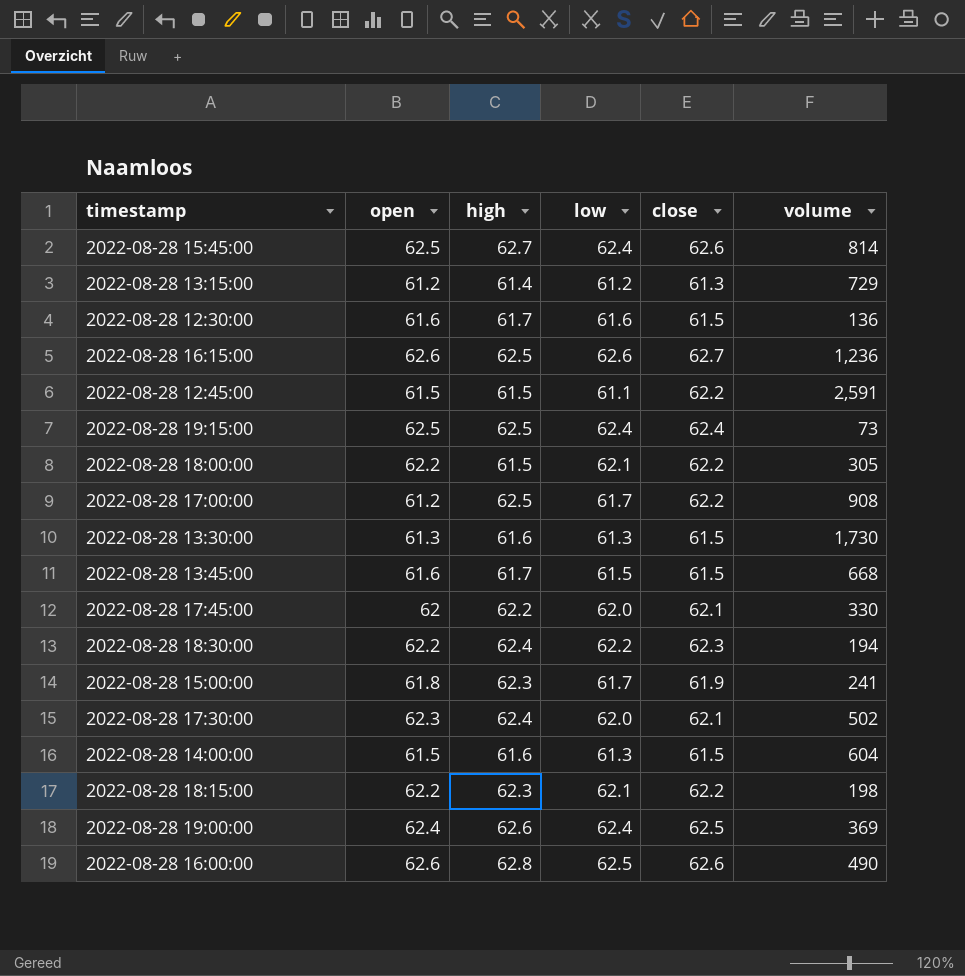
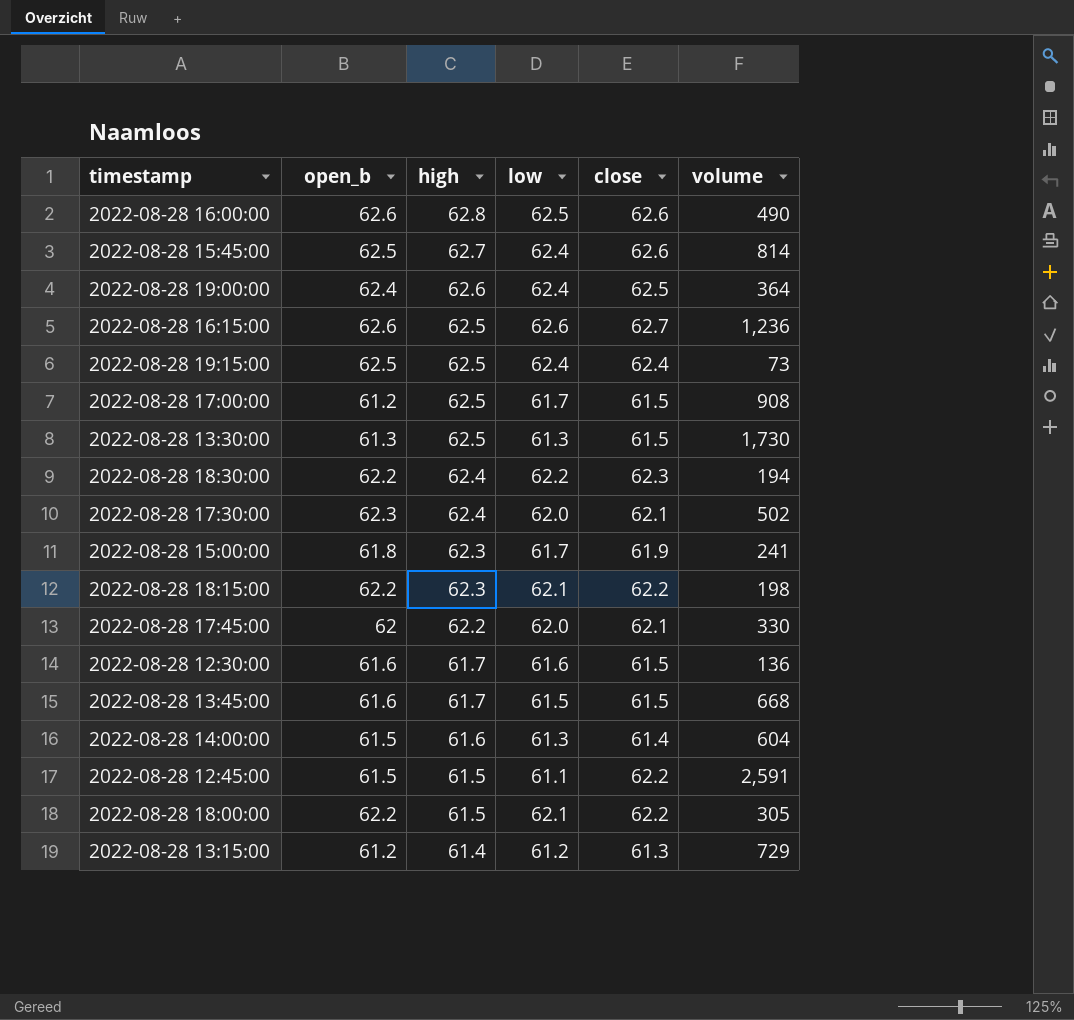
row order: none -> high descending
column name: open -> open_b
2022-08-28 19:00:00 | volume: 369 -> 364
2022-08-28 17:00:00 | close: 62.2 -> 61.5
2022-08-28 13:30:00 | high: 61.6 -> 62.5
2022-08-28 14:00:00 | close: 61.5 -> 61.4

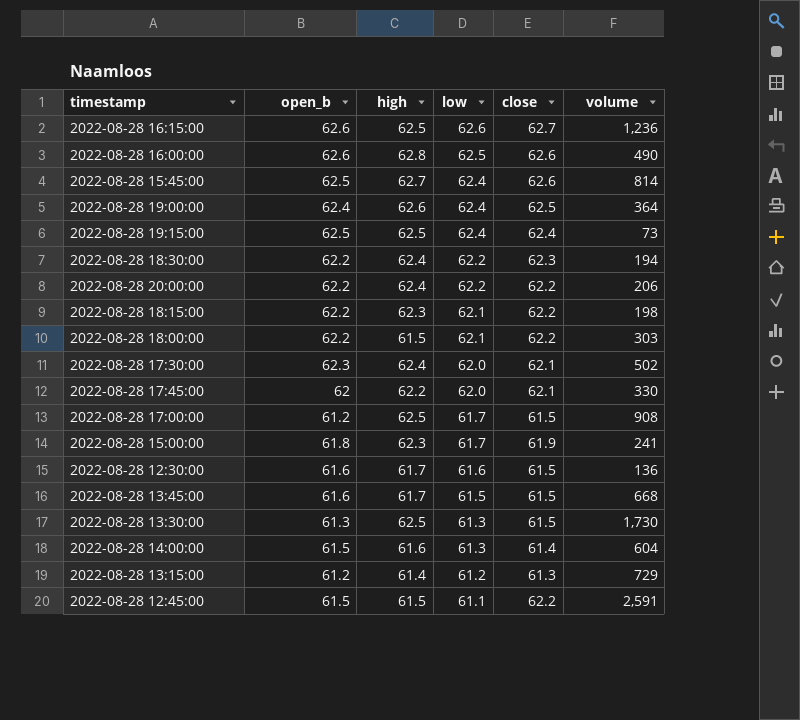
row order: high descending -> low descending
row 2022-08-28 20:00:00: none -> 62.2 | 62.4 | 62.2 | 62.2 | 206
2022-08-28 18:00:00 | volume: 305 -> 303

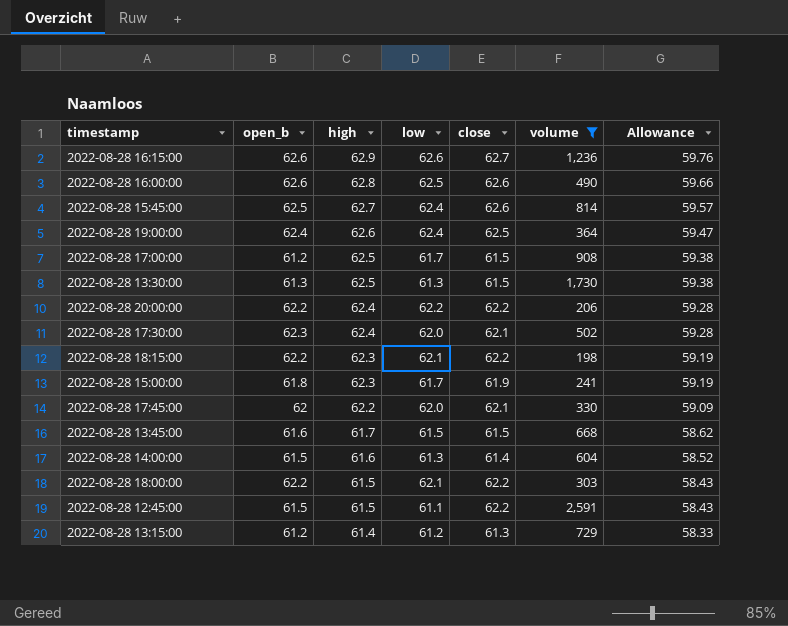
filter: none -> volume >= 198
row order: low descending -> high descending
column Allowance | formula: none -> [high] * 0.95
2022-08-28 16:15:00 | high: 62.5 -> 62.9

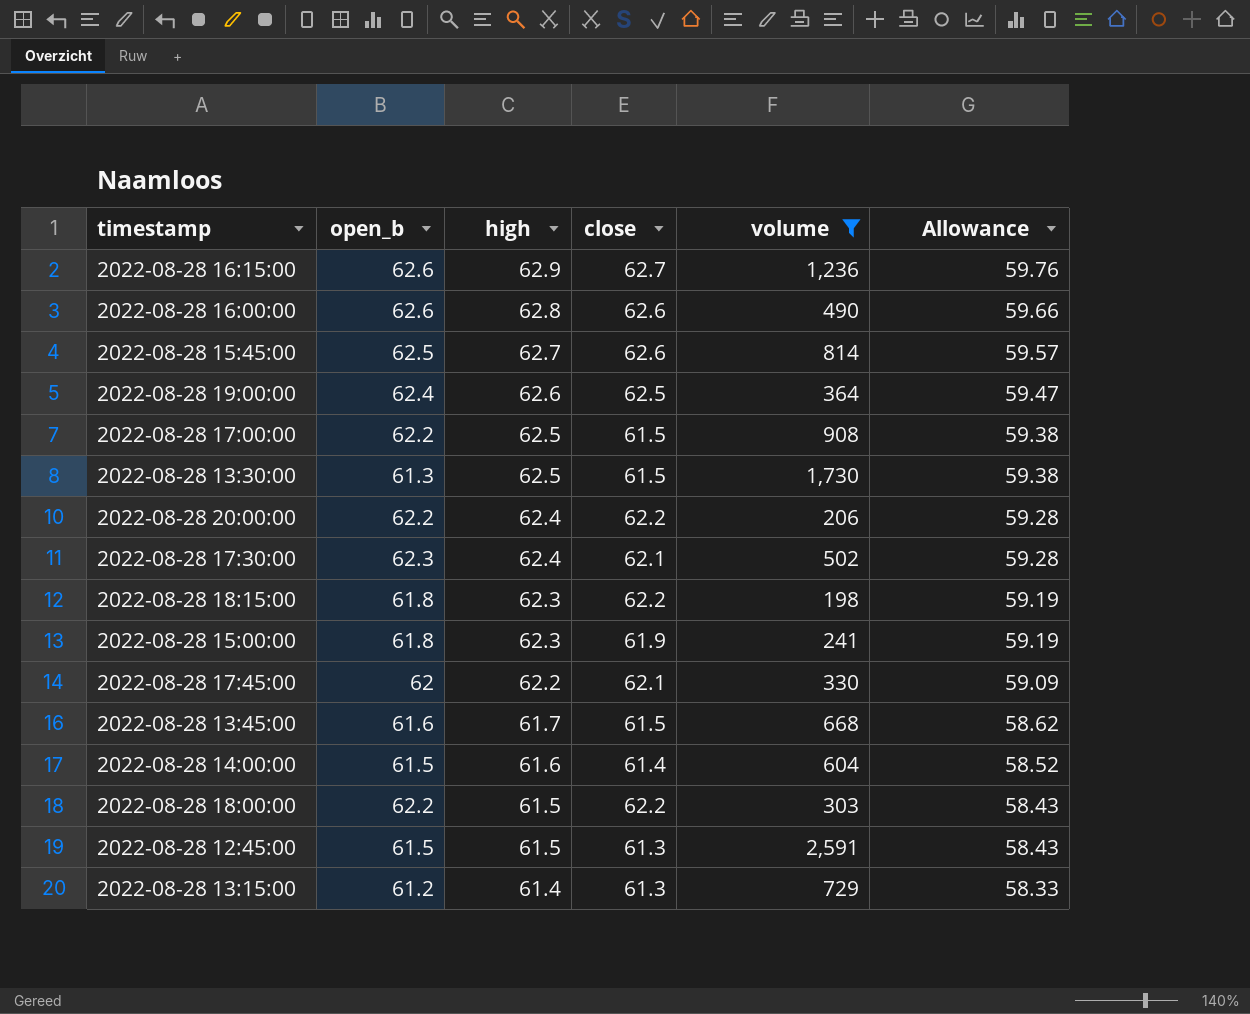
column low | position: 4 -> none
2022-08-28 17:00:00 | open_b: 61.2 -> 62.2
2022-08-28 18:15:00 | open_b: 62.2 -> 61.8
2022-08-28 12:45:00 | close: 62.2 -> 61.3

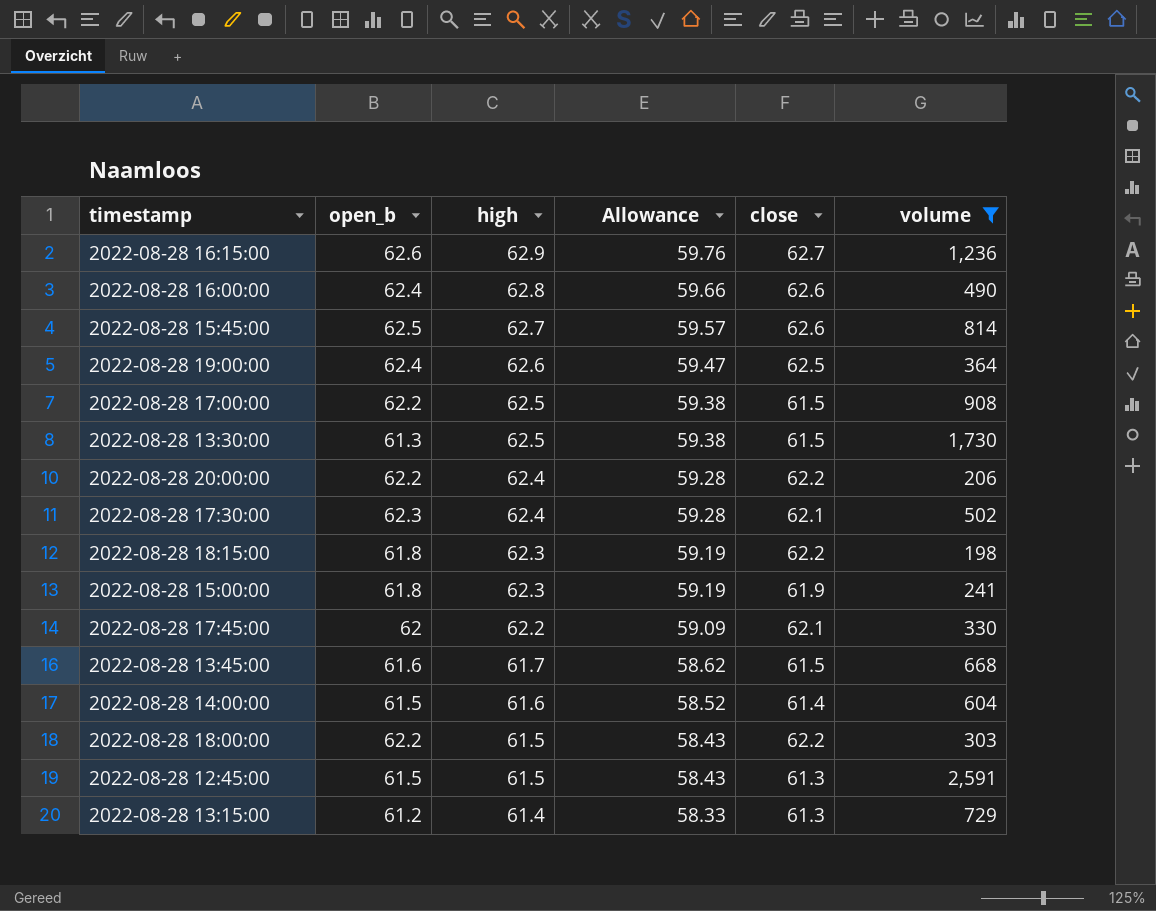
column Allowance | position: 6 -> 4
2022-08-28 16:00:00 | open_b: 62.6 -> 62.4

